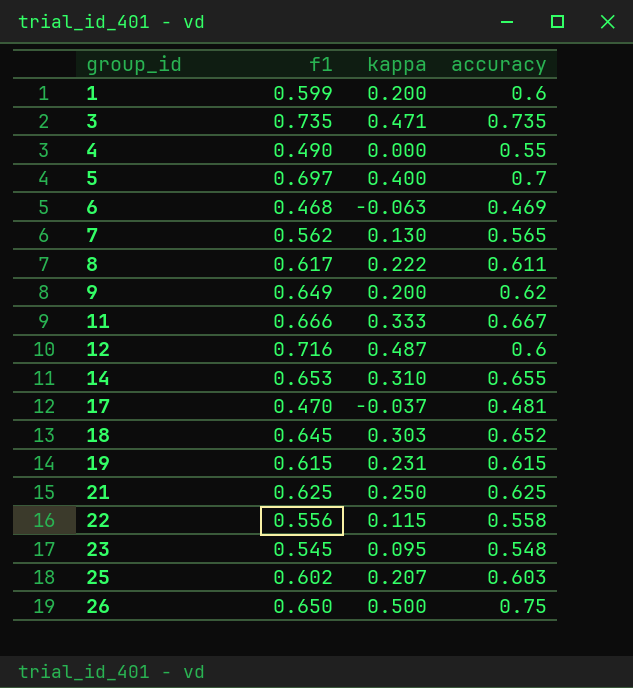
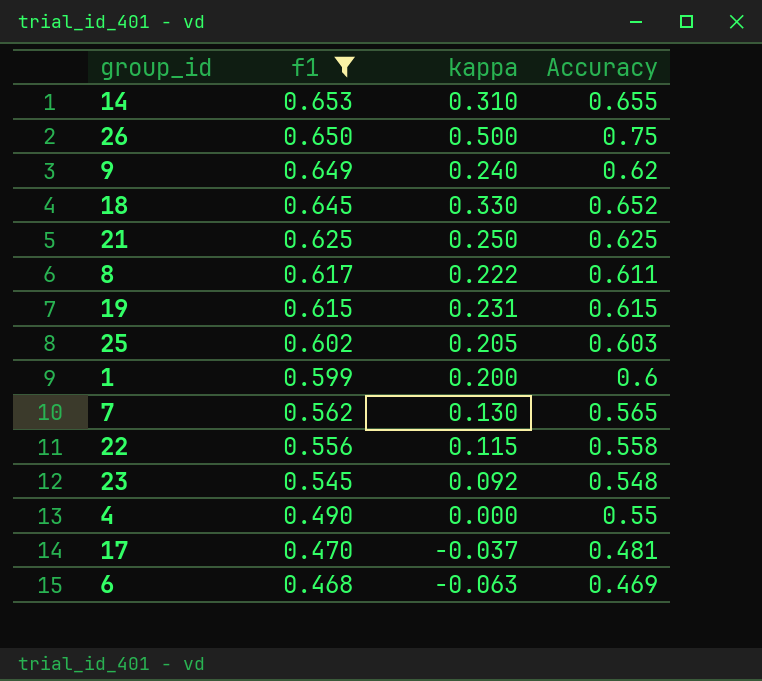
filter: none -> f1 <= 0.653
row order: group_id ascending -> f1 descending
column name: accuracy -> Accuracy
9 | kappa: 0.200 -> 0.240
18 | kappa: 0.303 -> 0.330
25 | kappa: 0.207 -> 0.205
23 | kappa: 0.095 -> 0.092

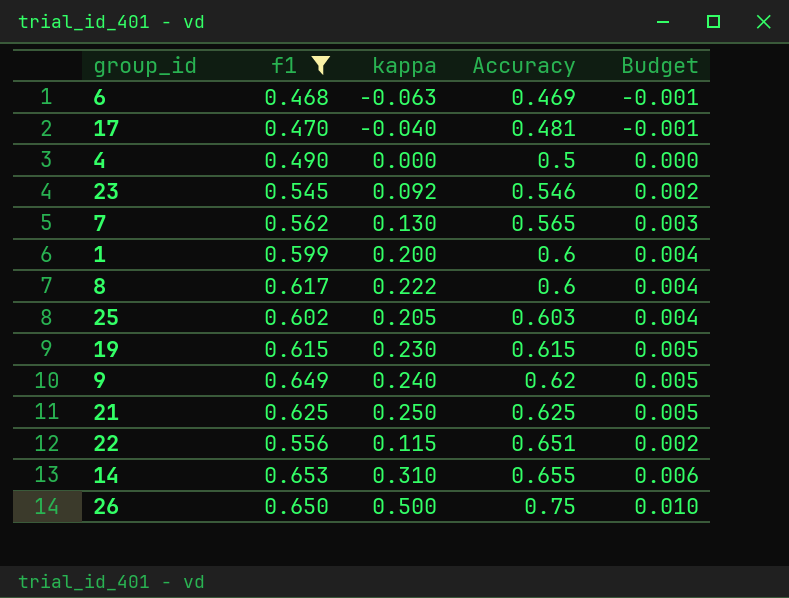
row order: f1 descending -> Accuracy ascending
column Budget | formula: none -> [kappa] * 0.02
row 18: 0.645 | 0.330 | 0.652 -> none
17 | kappa: -0.037 -> -0.040
4 | Accuracy: 0.55 -> 0.5
23 | Accuracy: 0.548 -> 0.546
8 | Accuracy: 0.611 -> 0.6
19 | kappa: 0.231 -> 0.230
22 | Accuracy: 0.558 -> 0.651

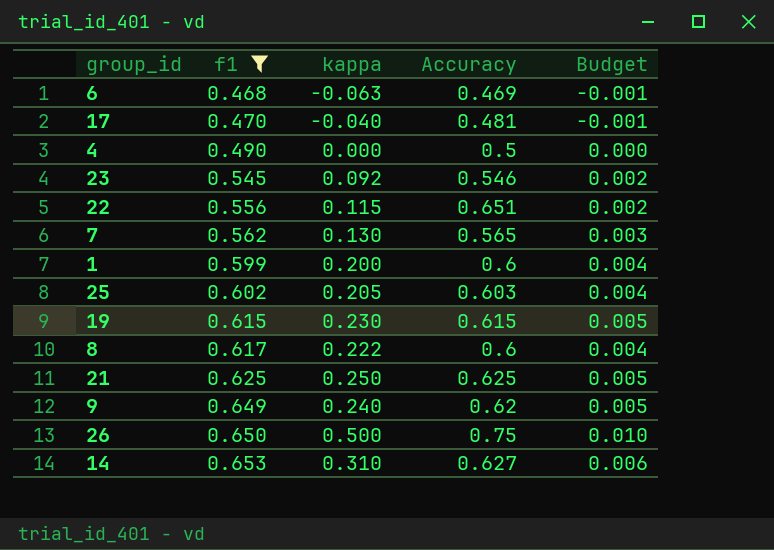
row order: Accuracy ascending -> f1 ascending
14 | Accuracy: 0.655 -> 0.627

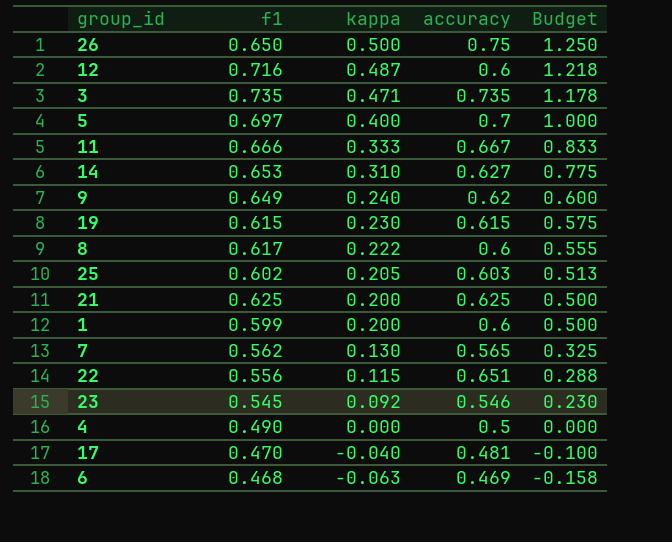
filter: f1 <= 0.653 -> none
row order: f1 ascending -> kappa descending
column name: Accuracy -> accuracy
column Budget | formula: [kappa] * 0.02 -> [kappa] * 2.5
21 | kappa: 0.250 -> 0.200

